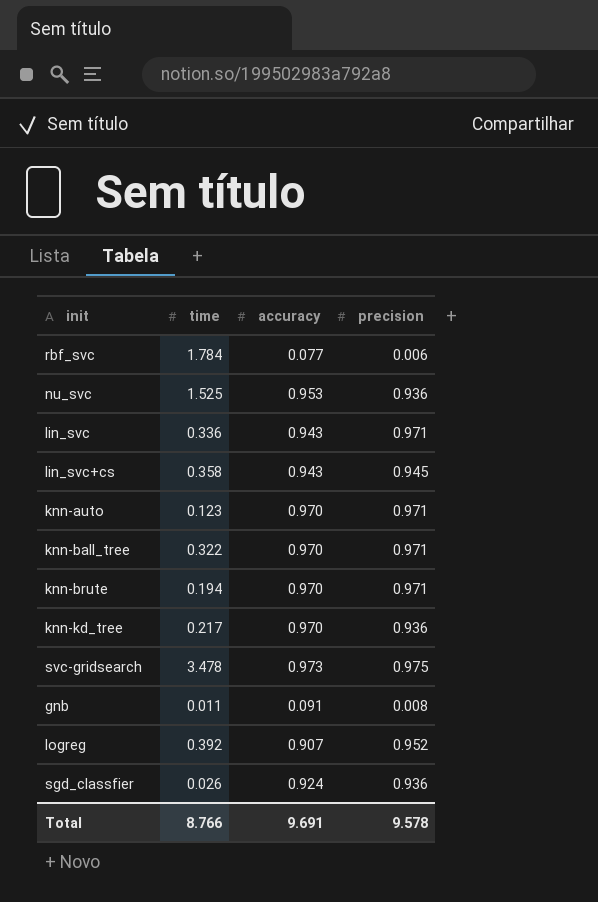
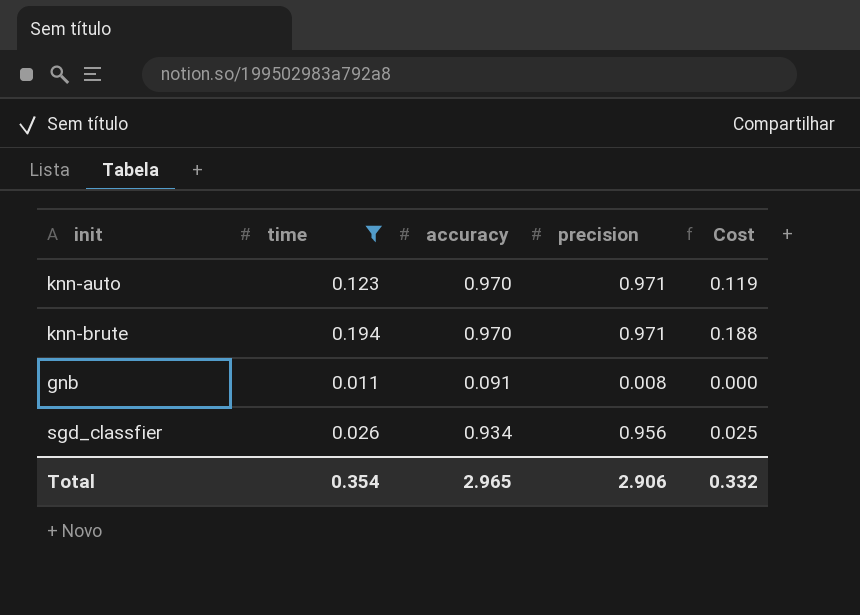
filter: none -> time <= 0.194
column Cost | formula: none -> [time] * [precision]
sgd_classfier | accuracy: 0.924 -> 0.934
sgd_classfier | precision: 0.936 -> 0.956
Total | time: 8.766 -> 0.354
Total | accuracy: 9.691 -> 2.965
Total | precision: 9.578 -> 2.906

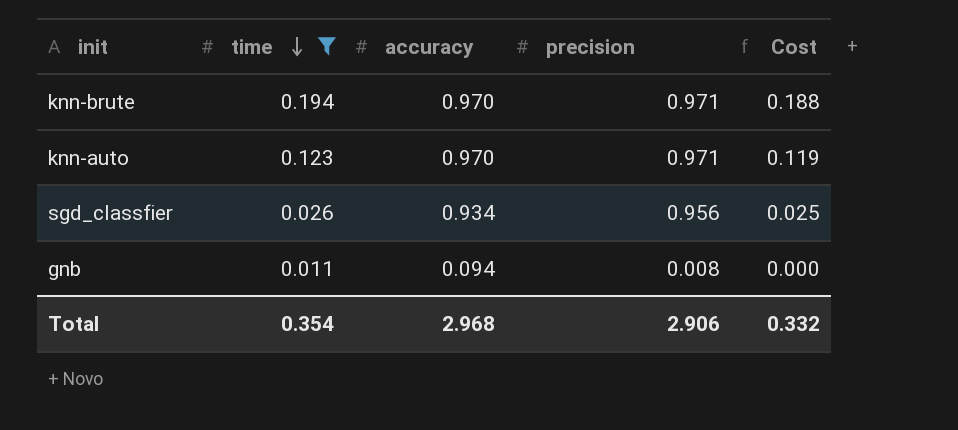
row order: none -> time descending
gnb | accuracy: 0.091 -> 0.094
Total | accuracy: 2.965 -> 2.968

